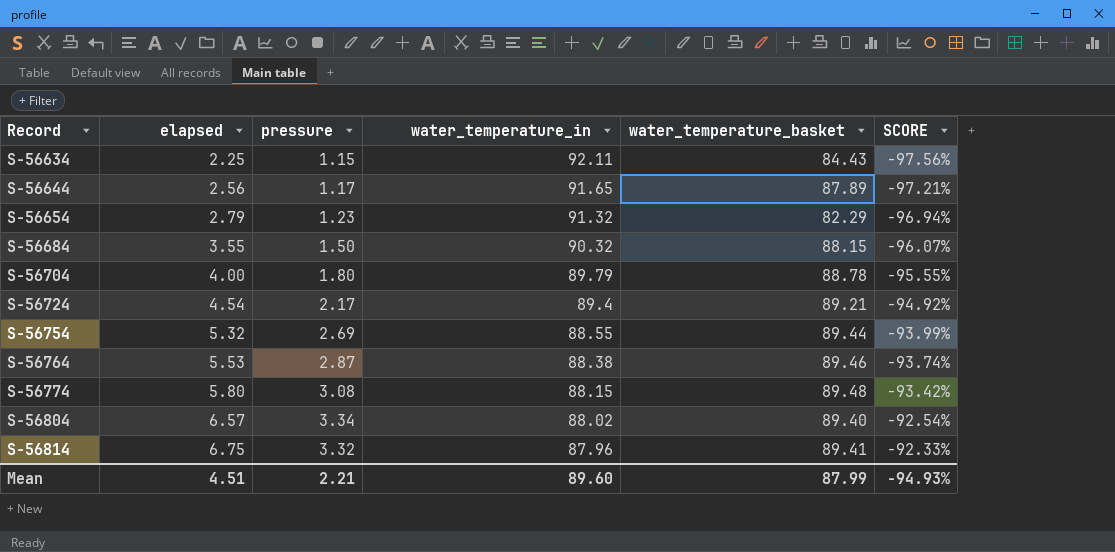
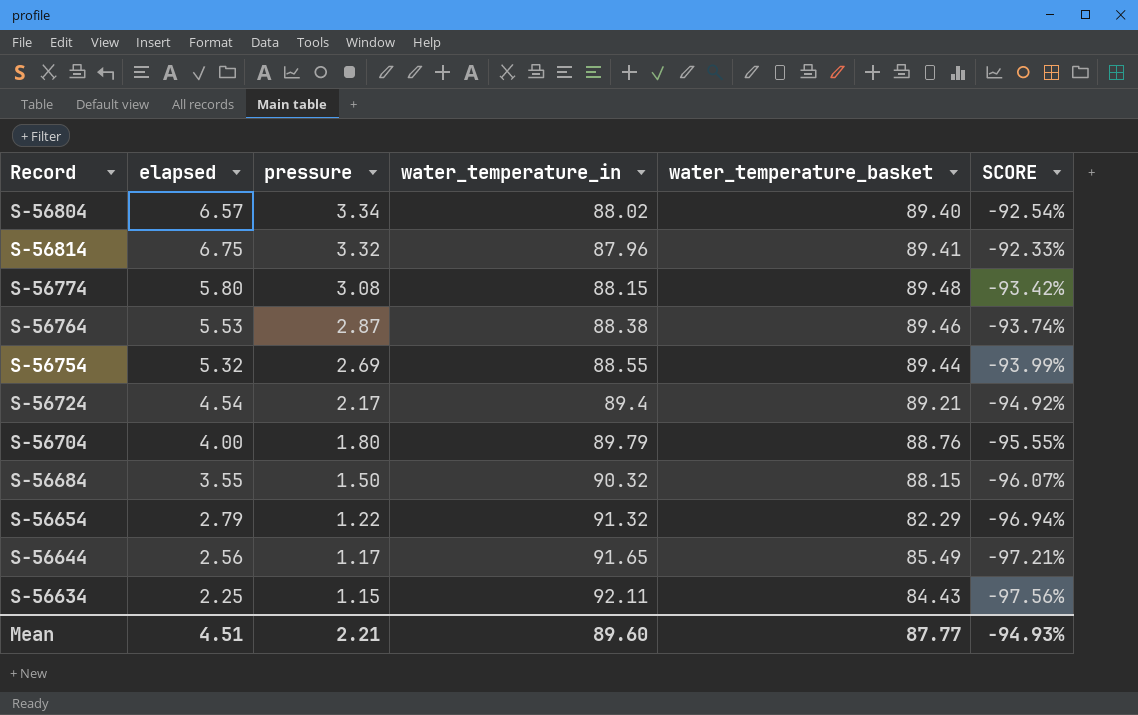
row order: Record ascending -> pressure descending
S-56704 | water_temperature_basket: 88.78 -> 88.76
S-56654 | pressure: 1.23 -> 1.22
S-56644 | water_temperature_basket: 87.89 -> 85.49
Mean | water_temperature_basket: 87.99 -> 87.77

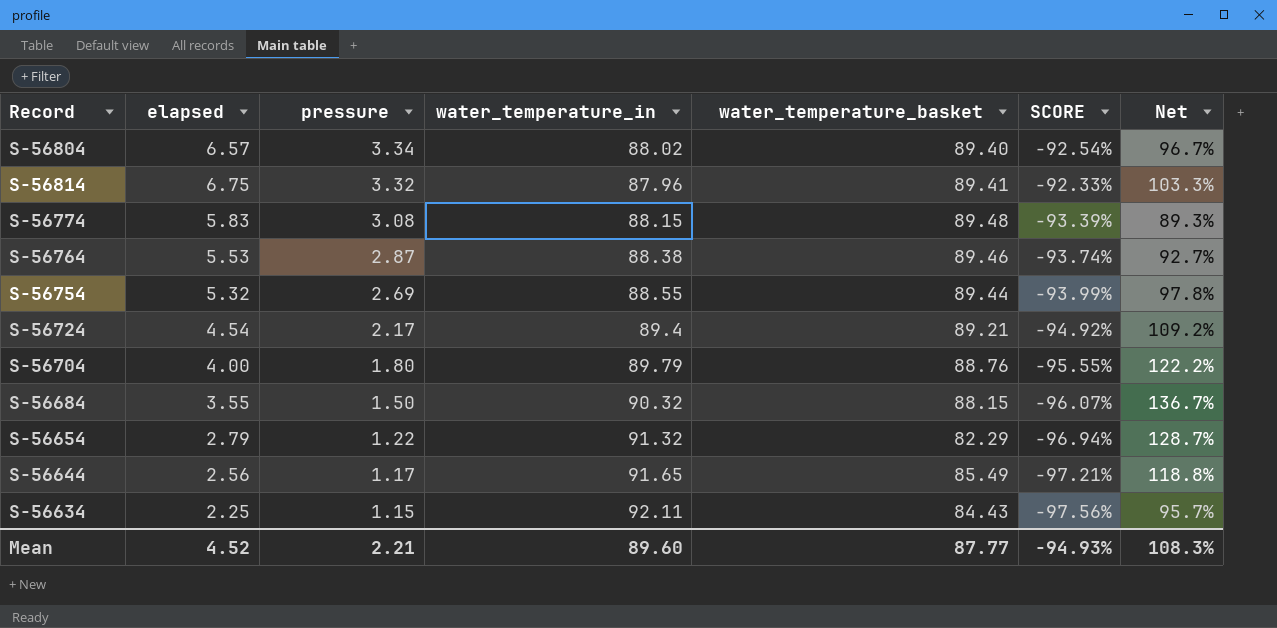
column Net | formula: none -> ([elapsed] - [pressure]) / [pressure]
S-56774 | elapsed: 5.80 -> 5.83
S-56774 | SCORE: -93.42% -> -93.39%
Mean | elapsed: 4.51 -> 4.52

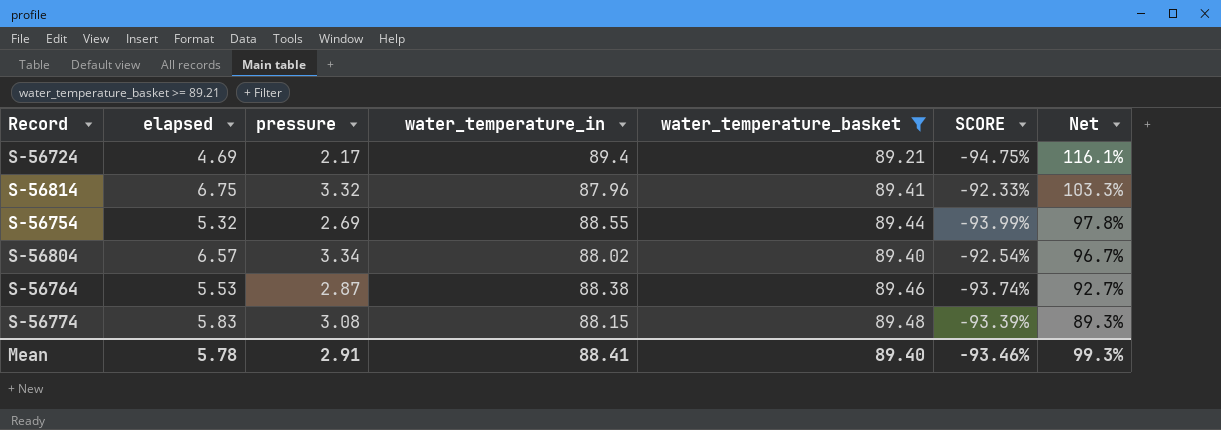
filter: none -> water_temperature_basket >= 89.21
row order: pressure descending -> Net descending
S-56724 | elapsed: 4.54 -> 4.69
S-56724 | SCORE: -94.92% -> -94.75%
S-56724 | Net: 109.2% -> 116.1%
Mean | elapsed: 4.52 -> 5.78
Mean | pressure: 2.21 -> 2.91
Mean | water_temperature_in: 89.60 -> 88.41
Mean | water_temperature_basket: 87.77 -> 89.40
Mean | SCORE: -94.93% -> -93.46%
Mean | Net: 108.3% -> 99.3%

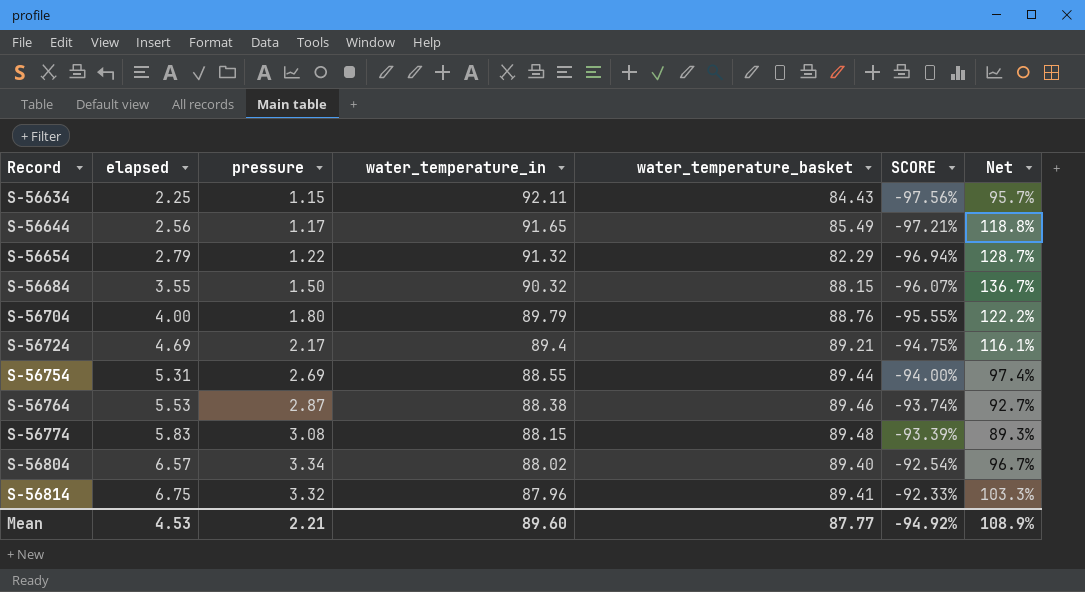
filter: water_temperature_basket >= 89.21 -> none
row order: Net descending -> Record ascending
S-56754 | elapsed: 5.32 -> 5.31
S-56754 | SCORE: -93.99% -> -94.00%
S-56754 | Net: 97.8% -> 97.4%
Mean | elapsed: 5.78 -> 4.53
Mean | pressure: 2.91 -> 2.21
Mean | water_temperature_in: 88.41 -> 89.60
Mean | water_temperature_basket: 89.40 -> 87.77
Mean | SCORE: -93.46% -> -94.92%
Mean | Net: 99.3% -> 108.9%

